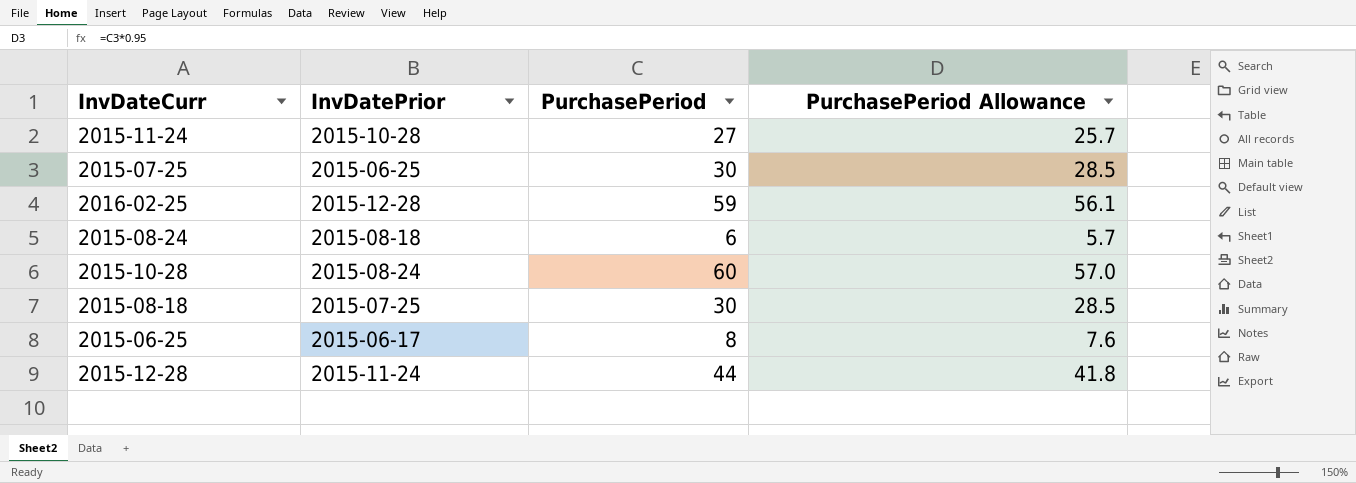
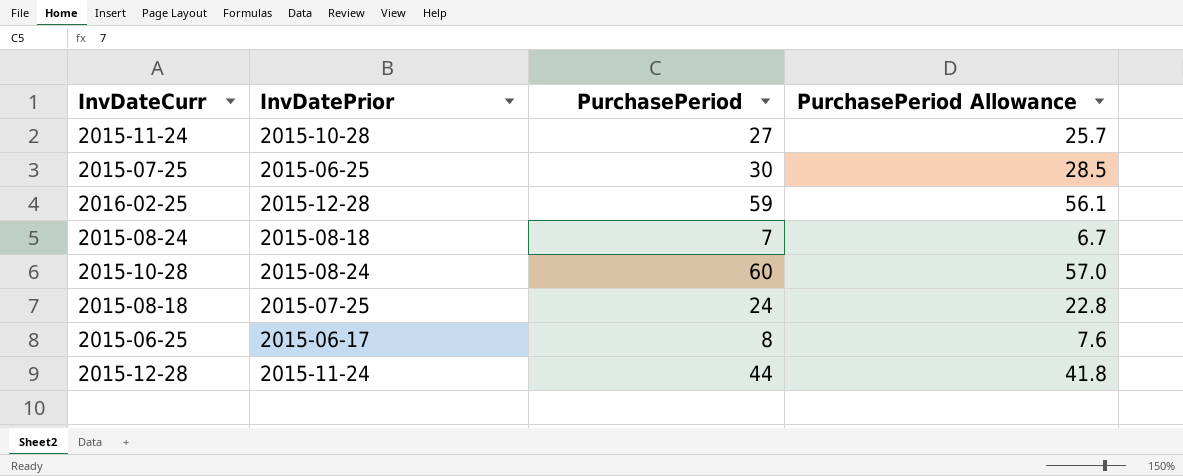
2015-08-24 | PurchasePeriod: 6 -> 7
2015-08-24 | PurchasePeriod Allowance: 5.7 -> 6.7
2015-08-18 | PurchasePeriod: 30 -> 24
2015-08-18 | PurchasePeriod Allowance: 28.5 -> 22.8

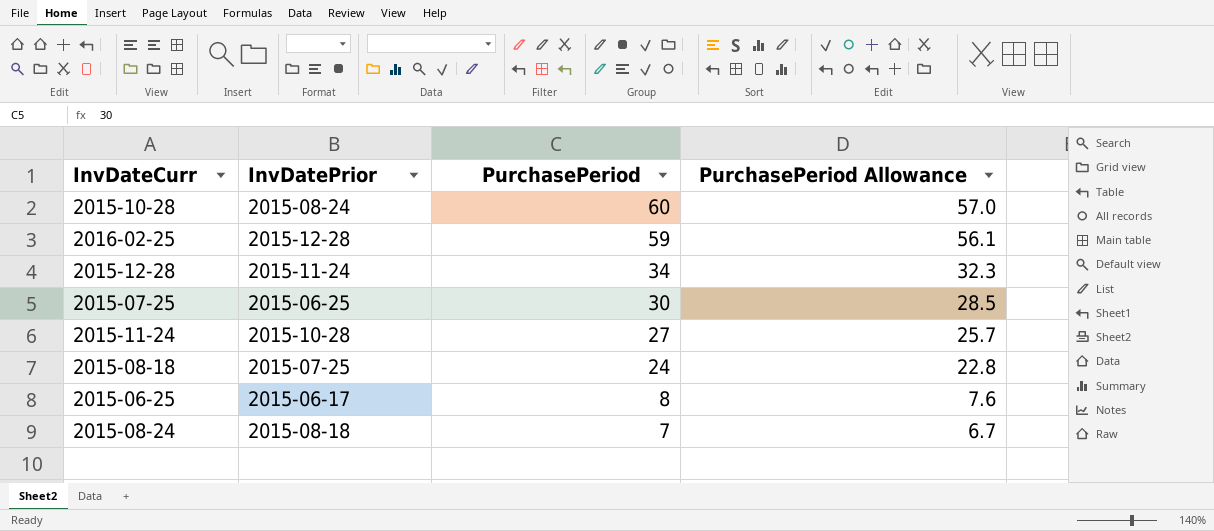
row order: none -> PurchasePeriod descending
2015-12-28 | PurchasePeriod: 44 -> 34
2015-12-28 | PurchasePeriod Allowance: 41.8 -> 32.3

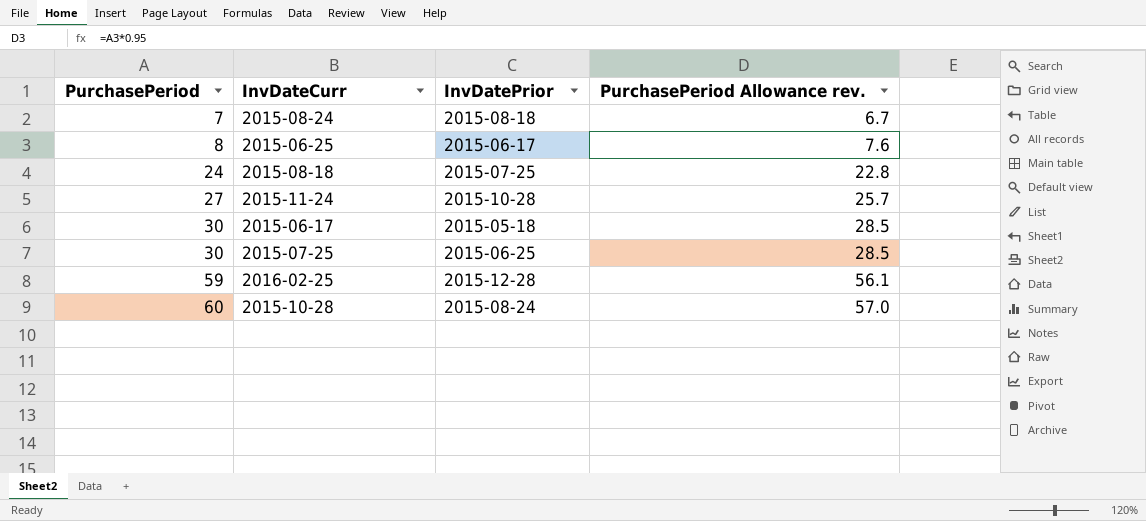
row order: PurchasePeriod descending -> PurchasePeriod ascending
column PurchasePeriod | position: 3 -> 1
column name: PurchasePeriod Allowance -> PurchasePeriod Allowance rev.
row 2015-12-28: 2015-11-24 | 34 | 32.3 -> none
row 2015-06-17: none -> 30 | 2015-05-18 | 28.5

